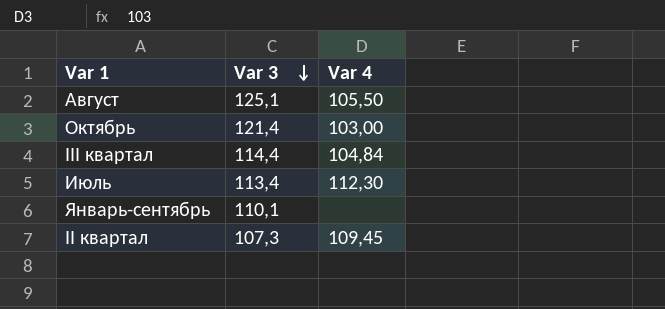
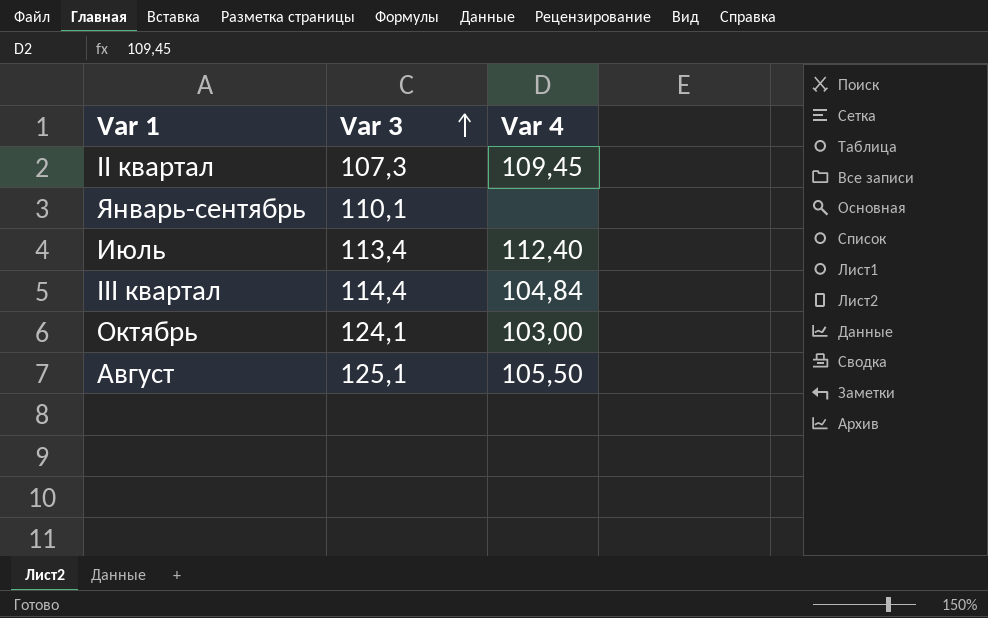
row order: Var 3 descending -> Var 3 ascending
Июль | Var 4: 112,30 -> 112,40
Октябрь | Var 3: 121,4 -> 124,1

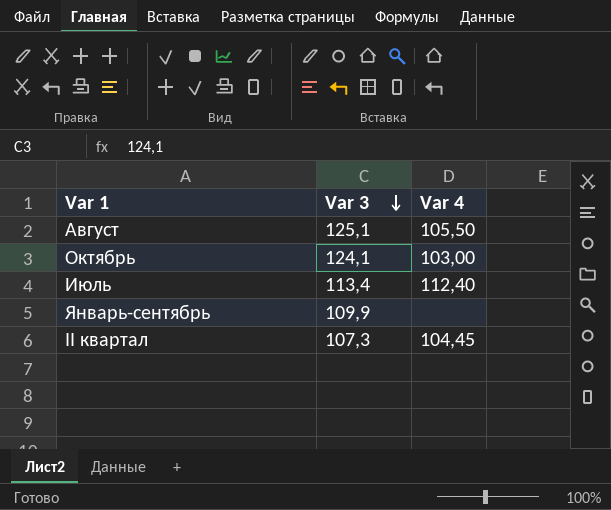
row order: Var 3 ascending -> Var 3 descending
row III квартал: 114,4 | 104,84 -> none
Январь-сентябрь | Var 3: 110,1 -> 109,9
II квартал | Var 4: 109,45 -> 104,45

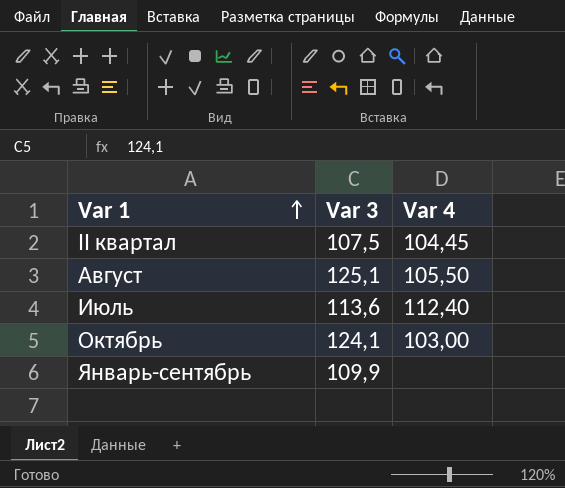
row order: Var 3 descending -> Var 1 ascending
II квартал | Var 3: 107,3 -> 107,5
Июль | Var 3: 113,4 -> 113,6

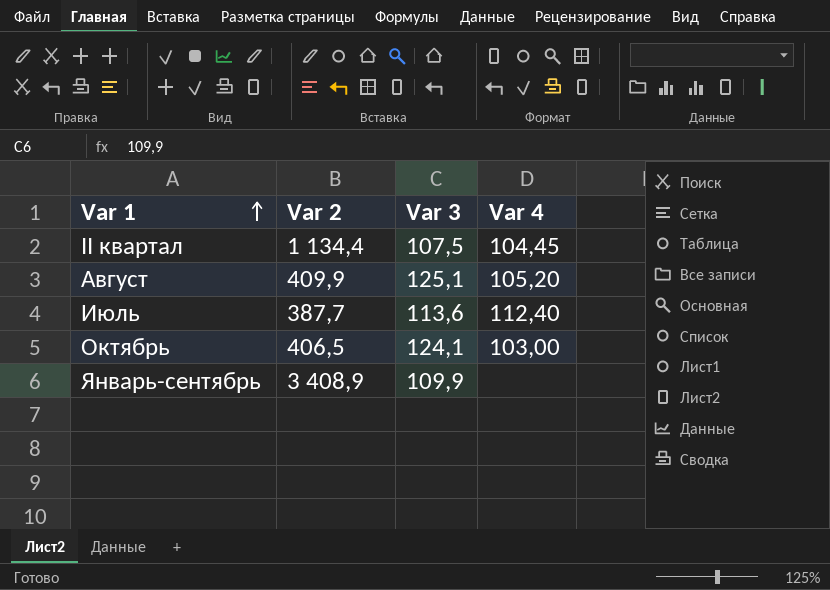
column Var 2 | position: none -> 2
Август | Var 4: 105,50 -> 105,20

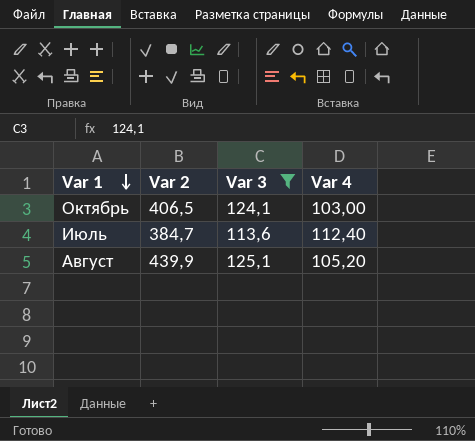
filter: none -> Var 3 >= 113,6
row order: Var 1 ascending -> Var 1 descending
Июль | Var 2: 387,7 -> 384,7
Август | Var 2: 409,9 -> 439,9

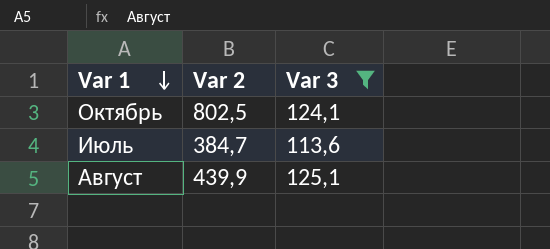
column Var 4 | position: 4 -> none
Октябрь | Var 2: 406,5 -> 802,5

